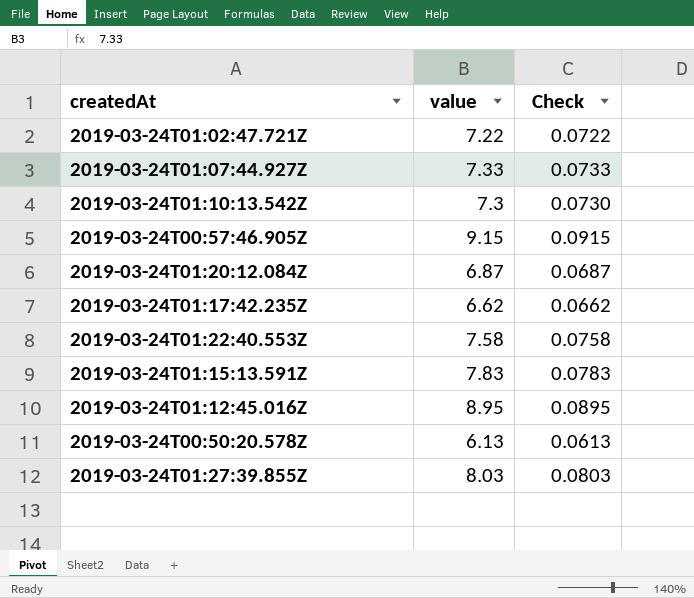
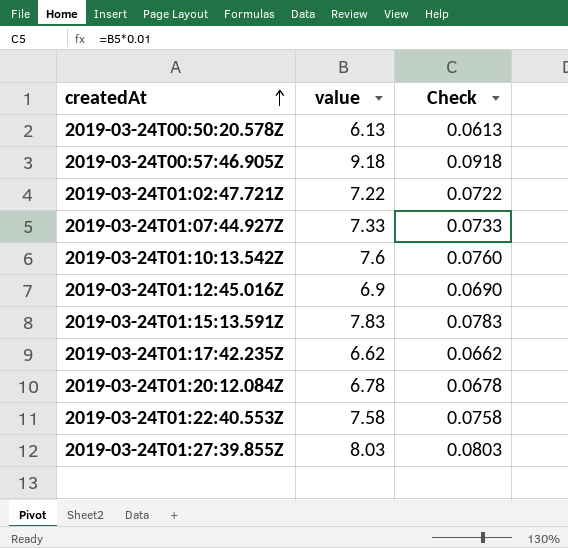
row order: none -> createdAt ascending
2019-03-24T00:57:46.905Z | value: 9.15 -> 9.18
2019-03-24T00:57:46.905Z | Check: 0.0915 -> 0.0918
2019-03-24T01:10:13.542Z | value: 7.3 -> 7.6
2019-03-24T01:10:13.542Z | Check: 0.0730 -> 0.0760
2019-03-24T01:12:45.016Z | value: 8.95 -> 6.9
2019-03-24T01:12:45.016Z | Check: 0.0895 -> 0.0690
2019-03-24T01:20:12.084Z | value: 6.87 -> 6.78
2019-03-24T01:20:12.084Z | Check: 0.0687 -> 0.0678

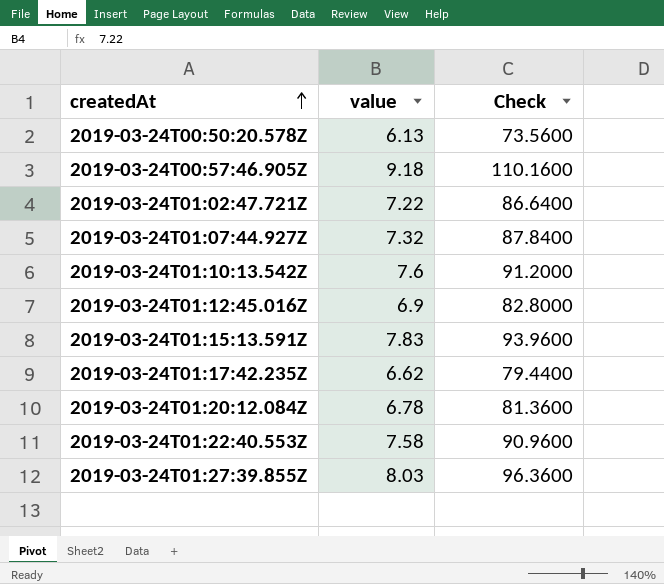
column Check | formula: [value] * 0.01 -> [value] * 12
2019-03-24T01:07:44.927Z | value: 7.33 -> 7.32

